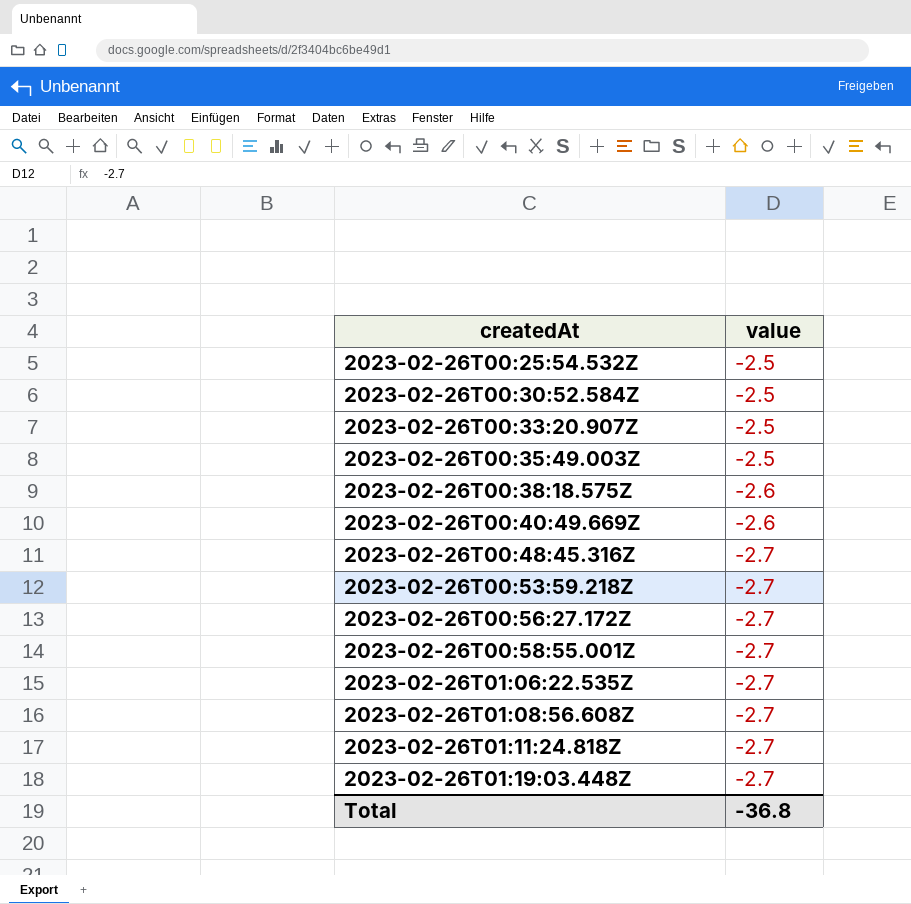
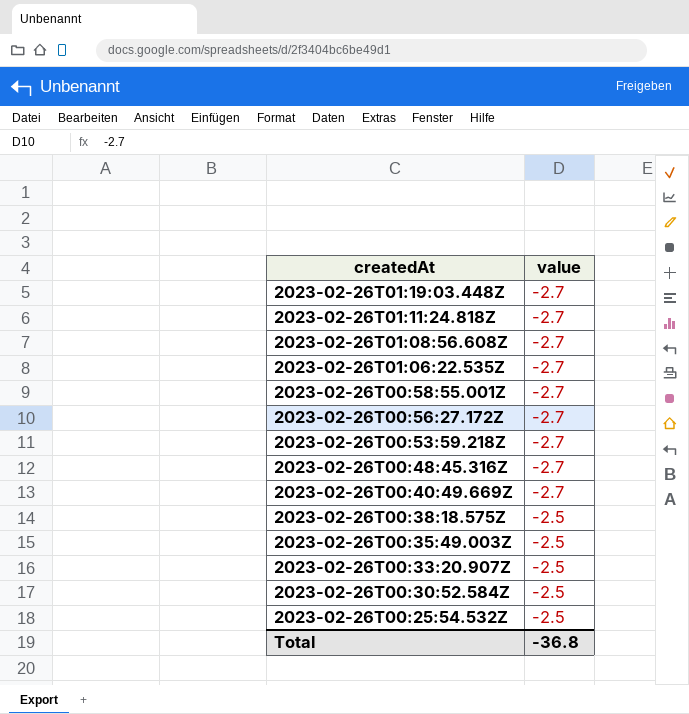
row order: createdAt ascending -> createdAt descending
2023-02-26T00:40:49.669Z | value: -2.6 -> -2.7
2023-02-26T00:38:18.575Z | value: -2.6 -> -2.5

